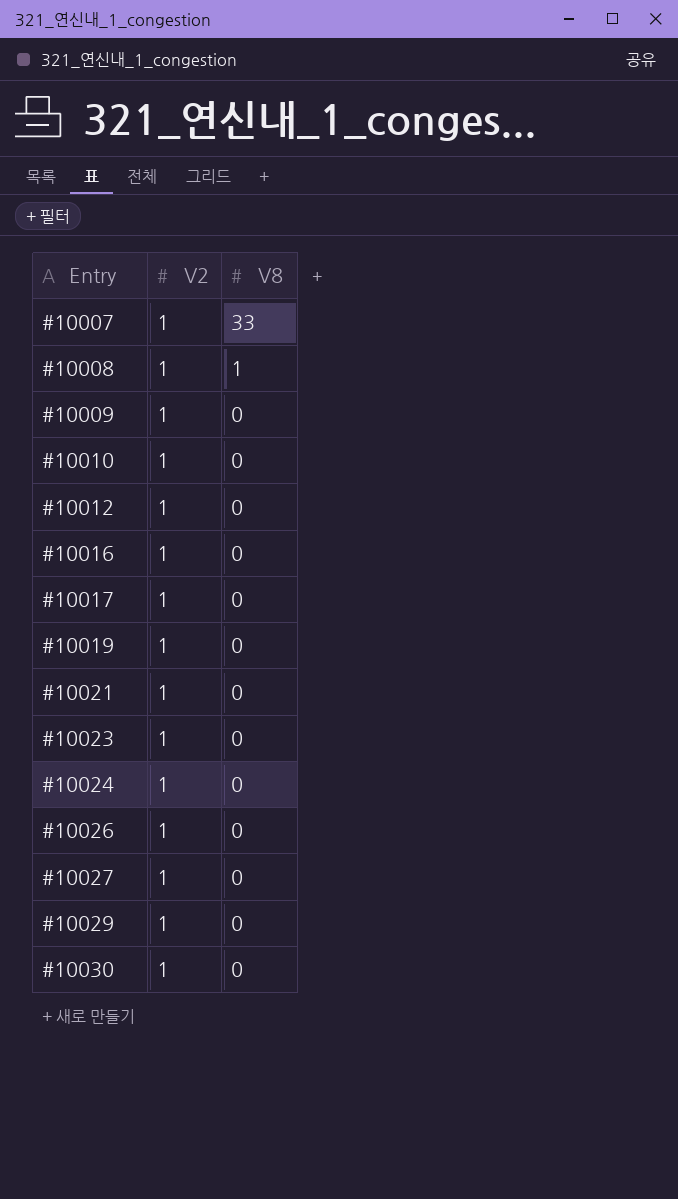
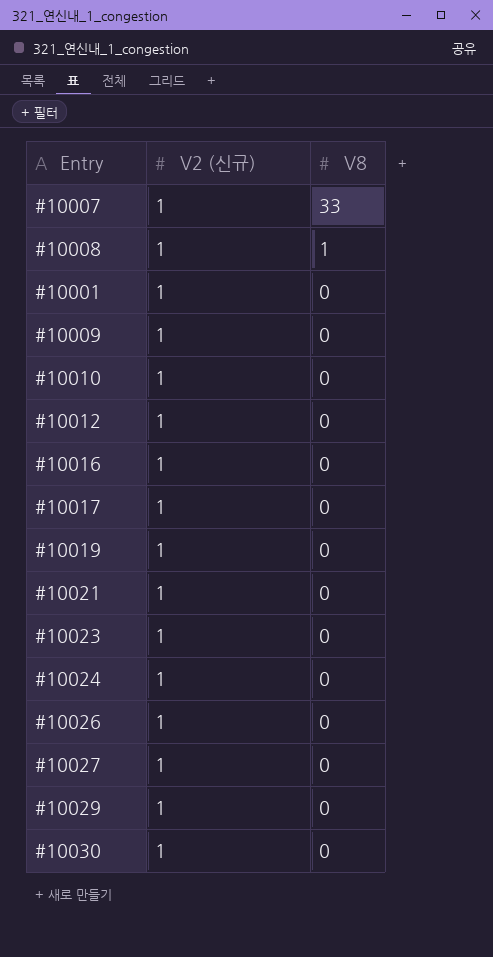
column name: V2 -> V2 (신규)
row #10001: none -> 1 | 0

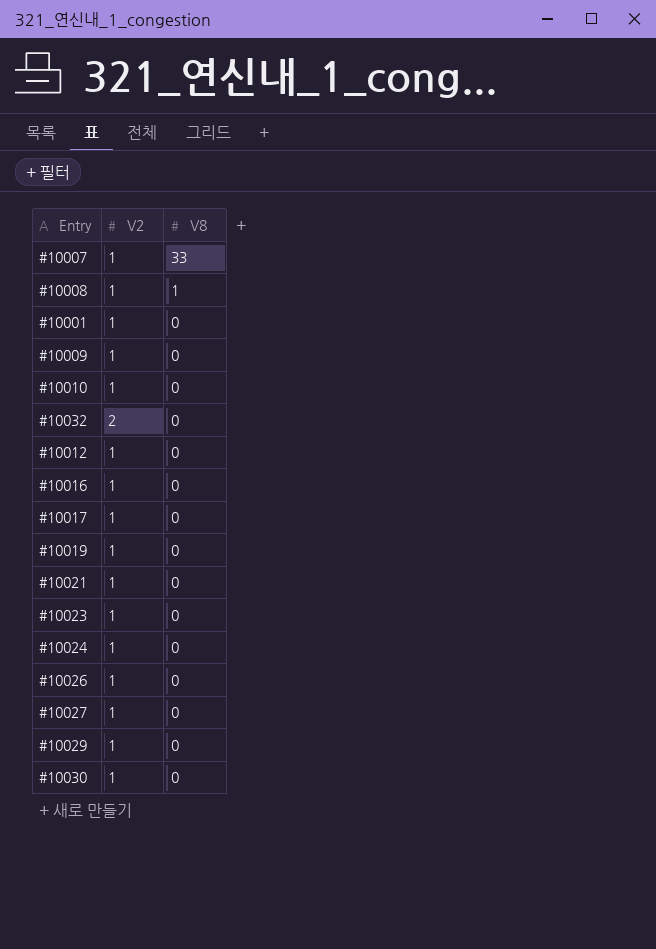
column name: V2 (신규) -> V2
row #10032: none -> 2 | 0

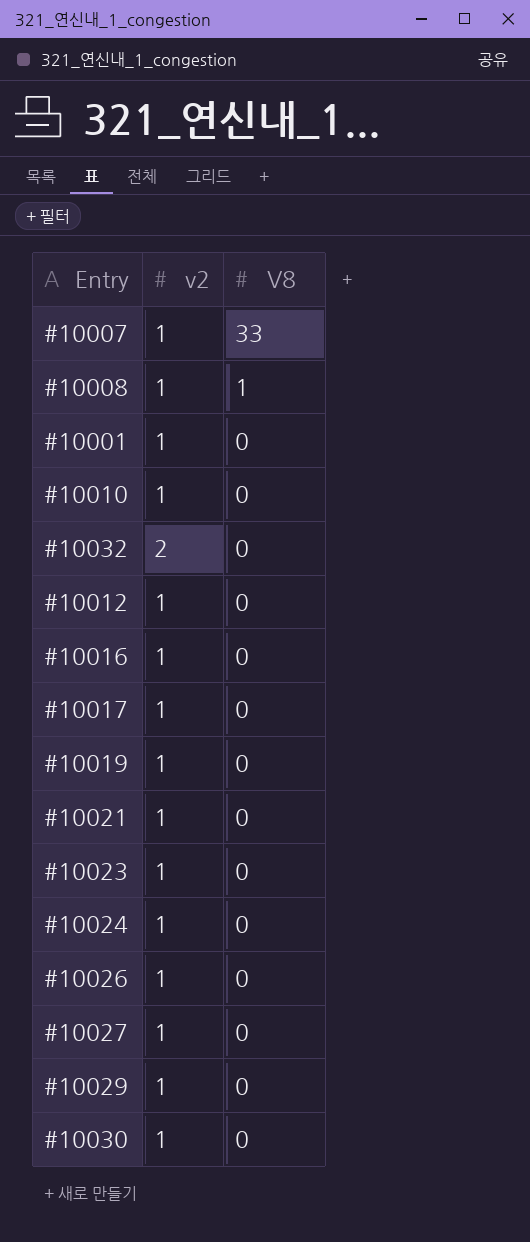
column name: V2 -> v2
row #10009: 1 | 0 -> none

